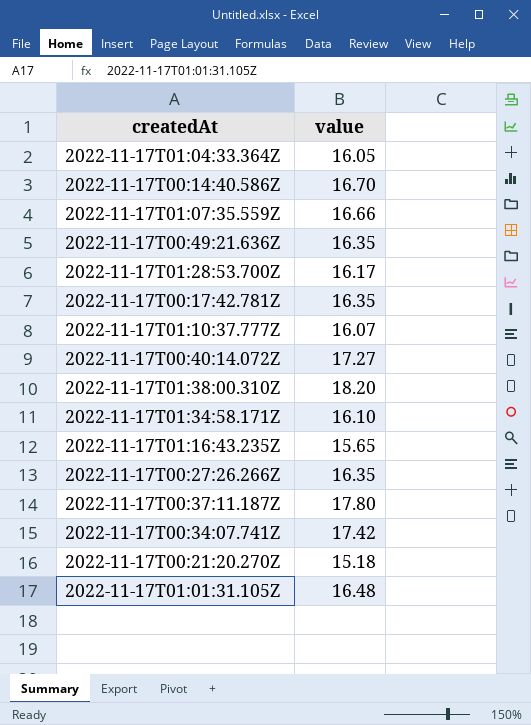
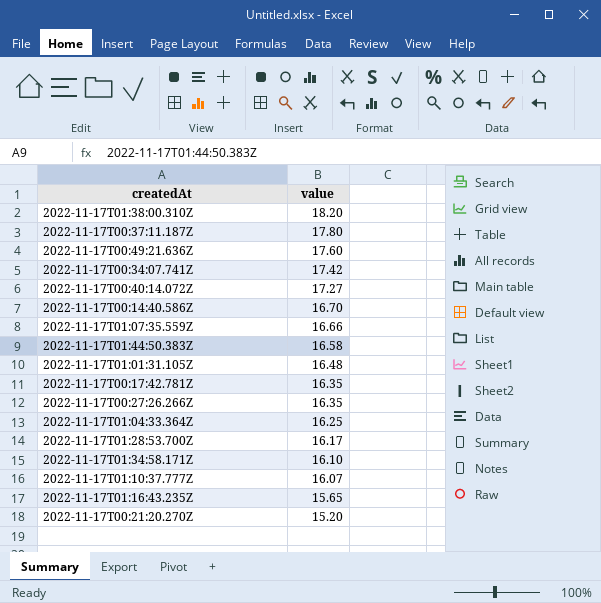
row order: none -> value descending
2022-11-17T00:49:21.636Z | value: 16.35 -> 17.60
row 2022-11-17T01:44:50.383Z: none -> 16.58
2022-11-17T01:04:33.364Z | value: 16.05 -> 16.25
2022-11-17T00:21:20.270Z | value: 15.18 -> 15.20

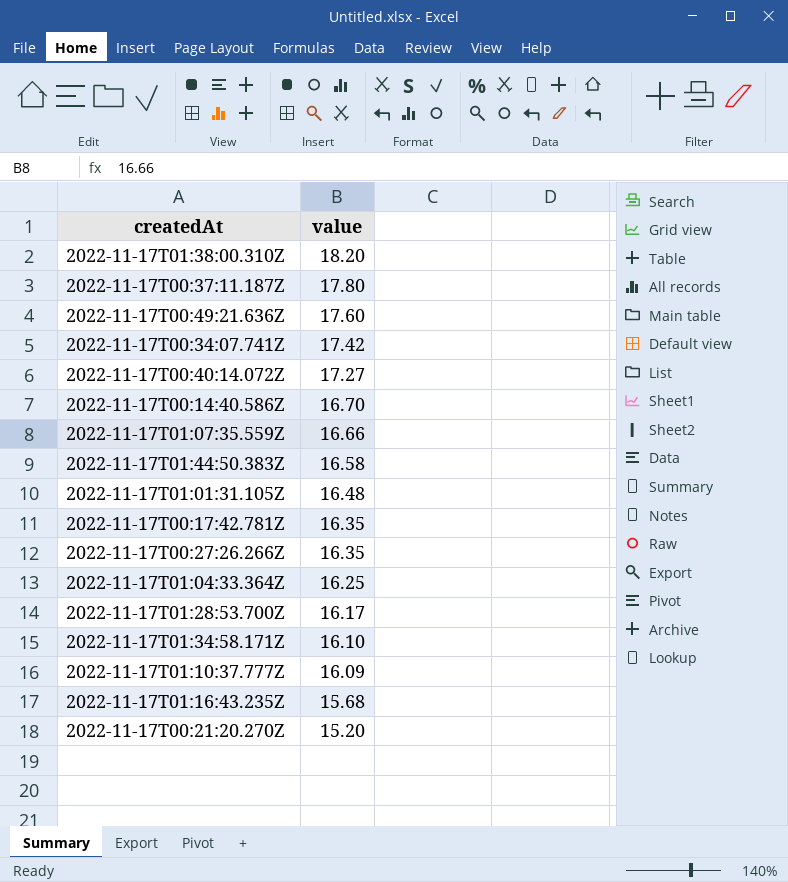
2022-11-17T01:10:37.777Z | value: 16.07 -> 16.09
2022-11-17T01:16:43.235Z | value: 15.65 -> 15.68

